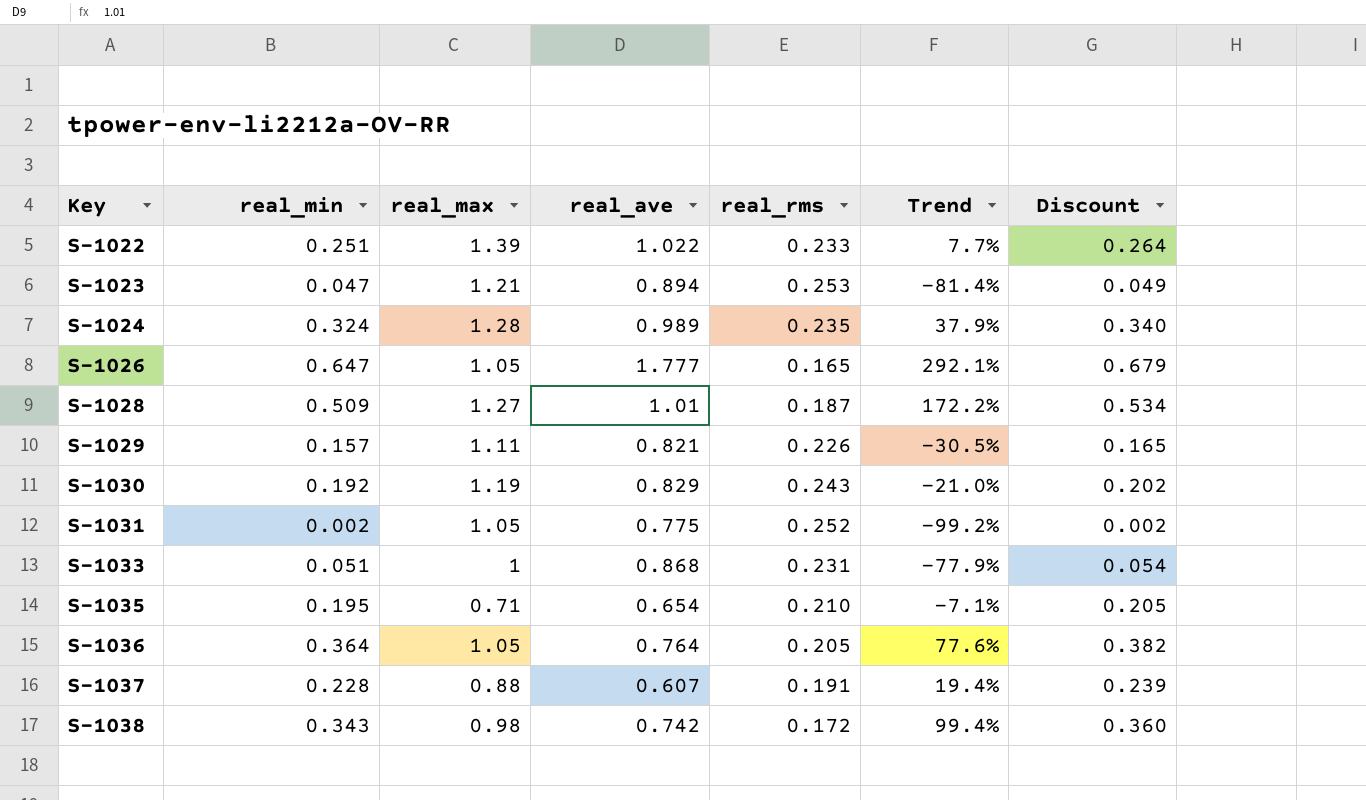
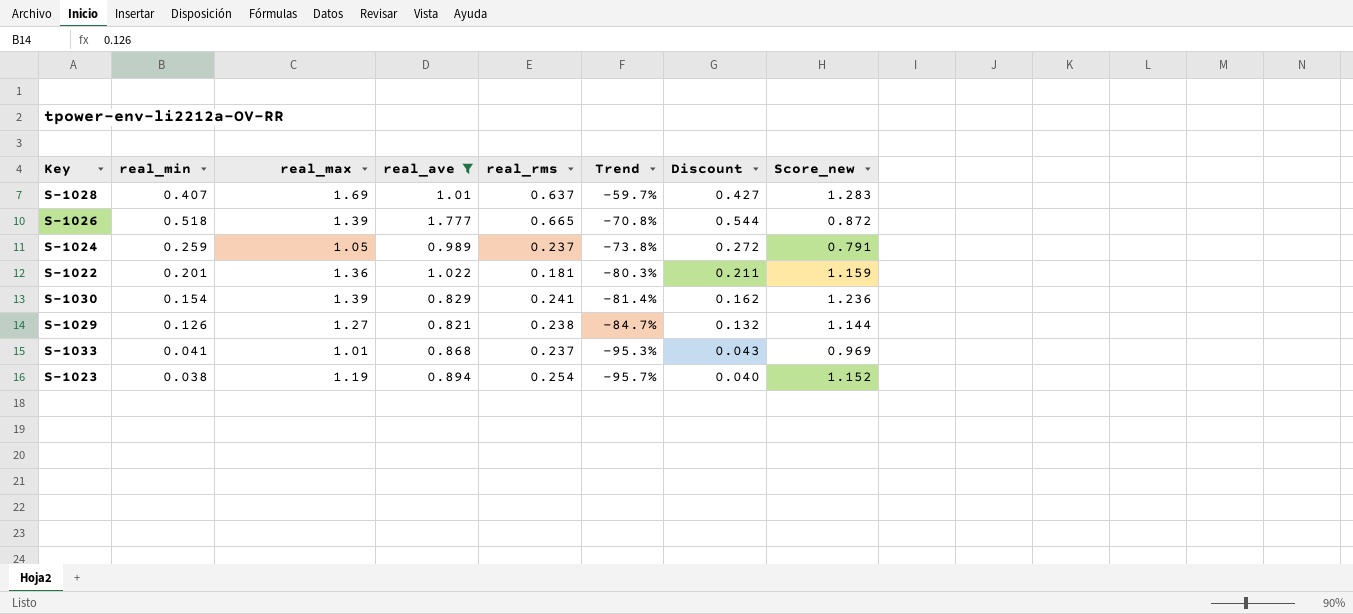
filter: none -> real_ave >= 0.821
row order: Key ascending -> Trend descending
column Trend | formula: ([real_min] - [real_rms]) / [real_rms] -> ([real_min] - [real_ave]) / [real_ave]
column Score_new | formula: none -> [real_max] - [real_min]
S-1028 | real_min: 0.509 -> 0.407
S-1028 | real_max: 1.27 -> 1.69
S-1028 | real_rms: 0.187 -> 0.637
S-1028 | Discount: 0.534 -> 0.427
S-1026 | real_min: 0.647 -> 0.518
S-1026 | real_max: 1.05 -> 1.39
S-1026 | real_rms: 0.165 -> 0.665
S-1026 | Discount: 0.679 -> 0.544
S-1024 | real_min: 0.324 -> 0.259
S-1024 | real_max: 1.28 -> 1.05
S-1024 | real_rms: 0.235 -> 0.237
S-1024 | Discount: 0.340 -> 0.272
S-1022 | real_min: 0.251 -> 0.201
S-1022 | real_max: 1.39 -> 1.36
S-1022 | real_rms: 0.233 -> 0.181
S-1022 | Discount: 0.264 -> 0.211
S-1030 | real_min: 0.192 -> 0.154
S-1030 | real_max: 1.19 -> 1.39
S-1030 | real_rms: 0.243 -> 0.241
S-1030 | Discount: 0.202 -> 0.162
S-1029 | real_min: 0.157 -> 0.126
S-1029 | real_max: 1.11 -> 1.27
S-1029 | real_rms: 0.226 -> 0.238
S-1029 | Discount: 0.165 -> 0.132
S-1033 | real_min: 0.051 -> 0.041
S-1033 | real_max: 1 -> 1.01
S-1033 | real_rms: 0.231 -> 0.237
S-1033 | Discount: 0.054 -> 0.043
S-1023 | real_min: 0.047 -> 0.038
S-1023 | real_max: 1.21 -> 1.19
S-1023 | real_rms: 0.253 -> 0.254
S-1023 | Discount: 0.049 -> 0.040

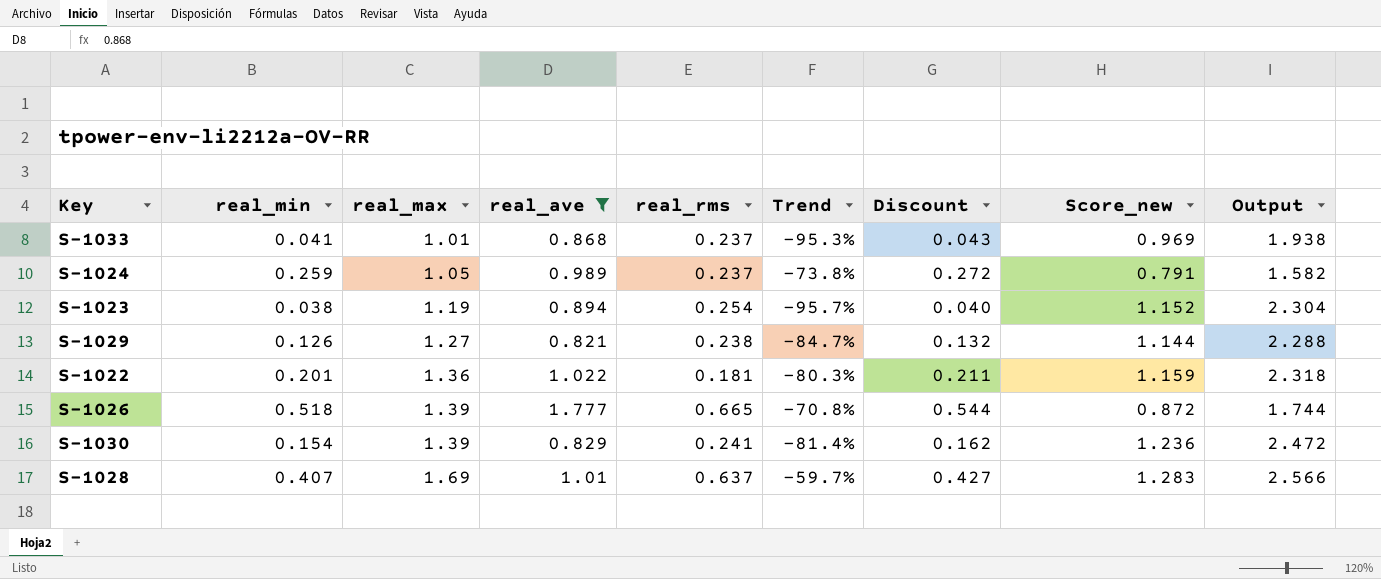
row order: Trend descending -> real_max ascending
column Output | formula: none -> [Score_new] * 2

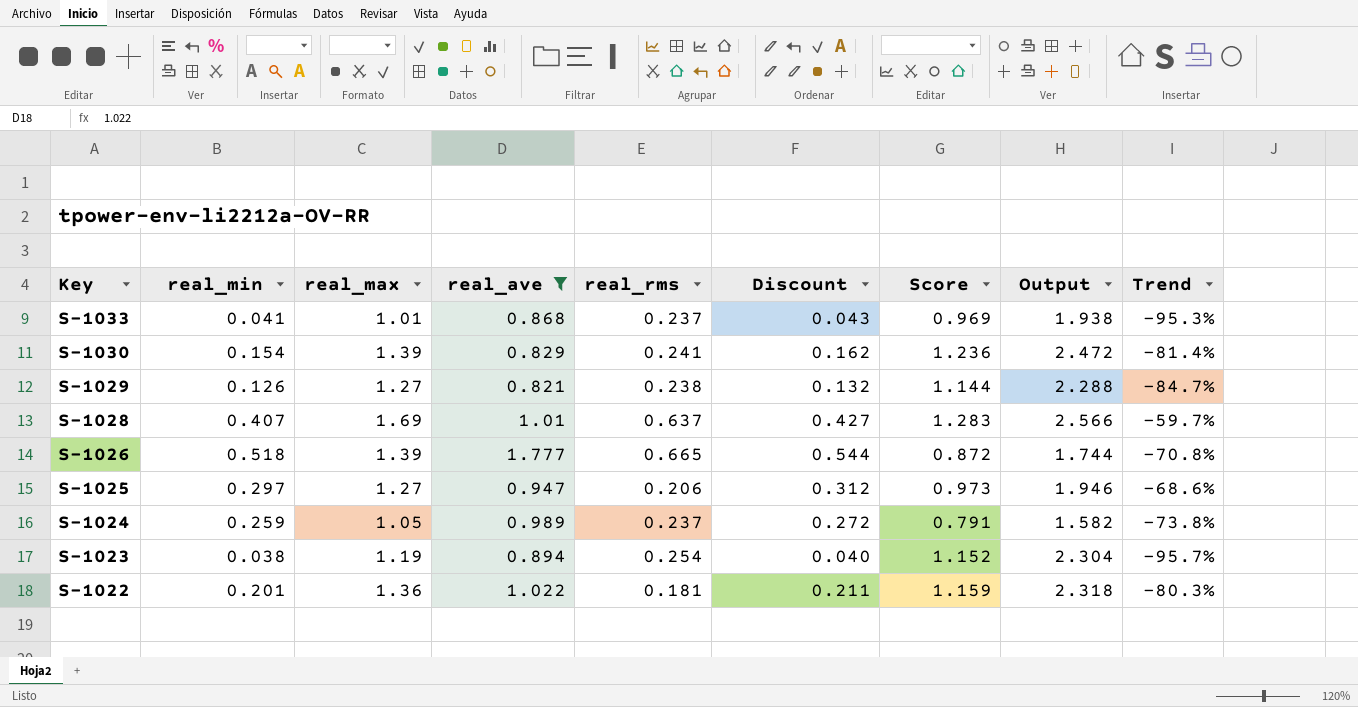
row order: real_max ascending -> Key descending
column name: Score_new -> Score
column Trend | position: 6 -> 9
row S-1025: none -> 0.297 | 1.27 | 0.947 | 0.206 | 0.312 | 0.973 | 1.946 | -68.6%

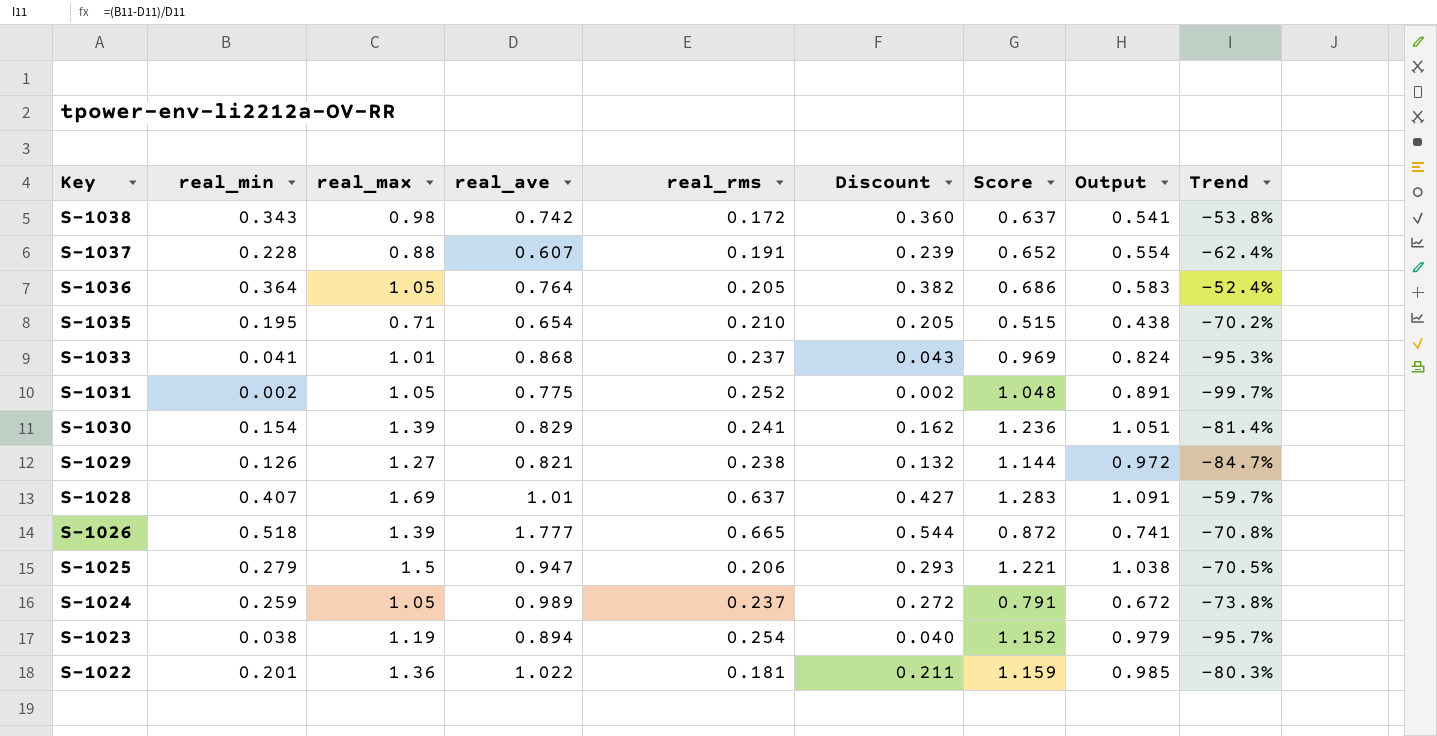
filter: real_ave >= 0.821 -> none
column Output | formula: [Score] * 2 -> [Score] * 0.85
S-1025 | real_min: 0.297 -> 0.279
S-1025 | real_max: 1.27 -> 1.5
S-1025 | Discount: 0.312 -> 0.293
S-1025 | Score: 0.973 -> 1.221
S-1025 | Trend: -68.6% -> -70.5%

